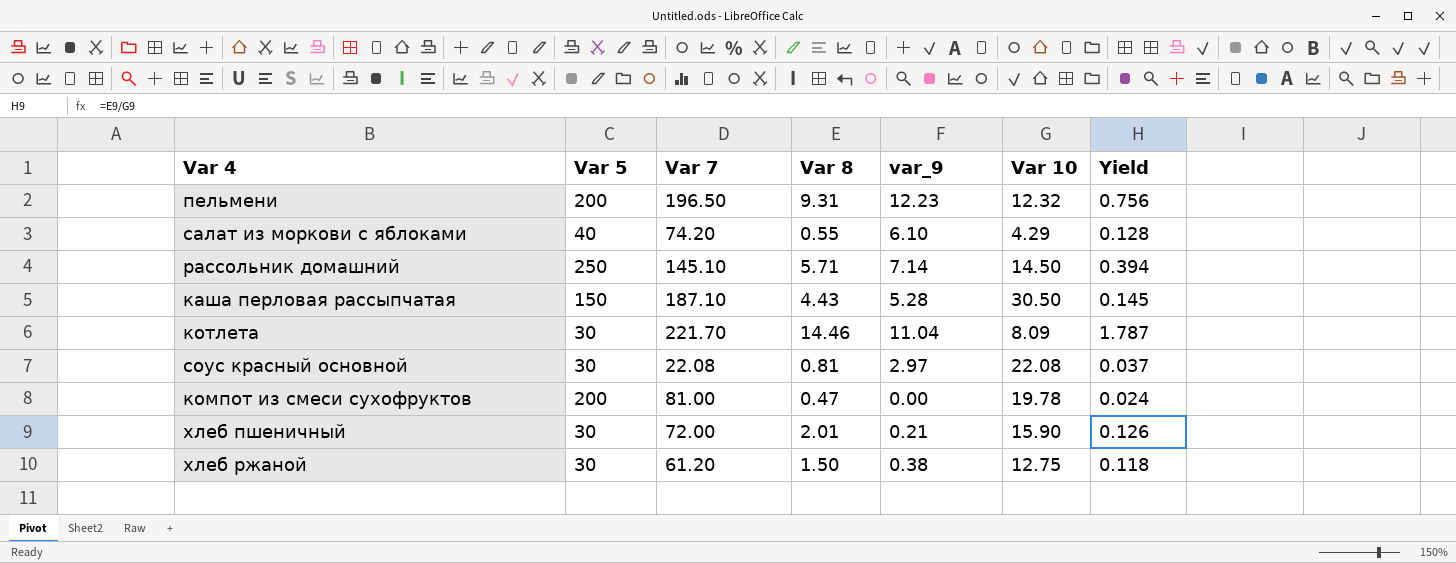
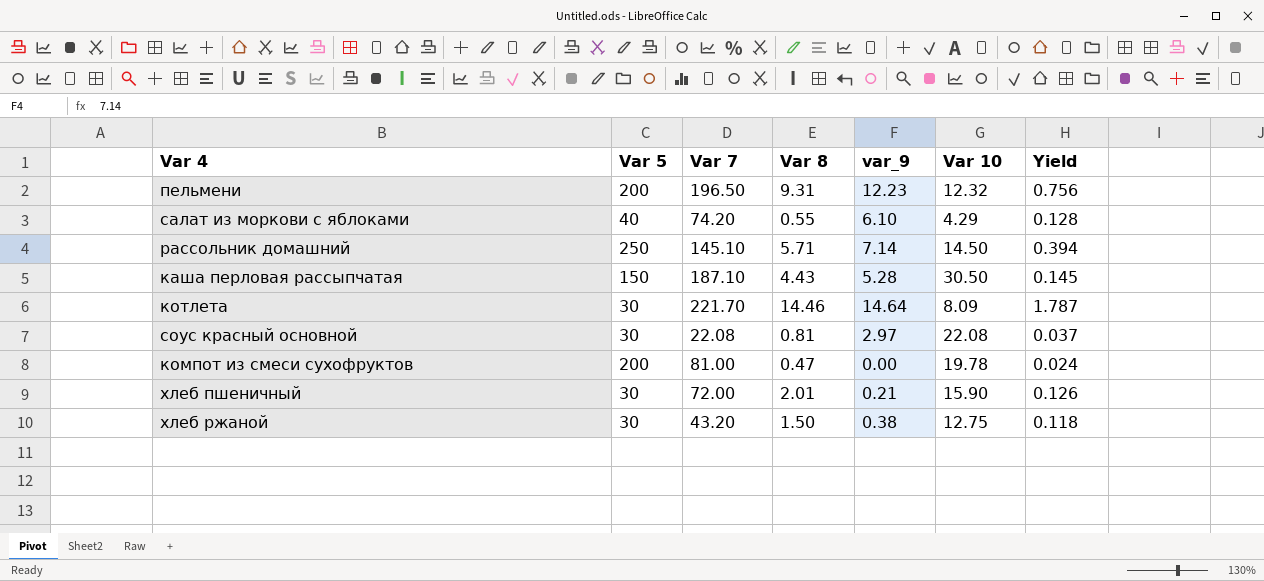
котлета | var_9: 11.04 -> 14.64
хлеб ржаной | Var 7: 61.20 -> 43.20

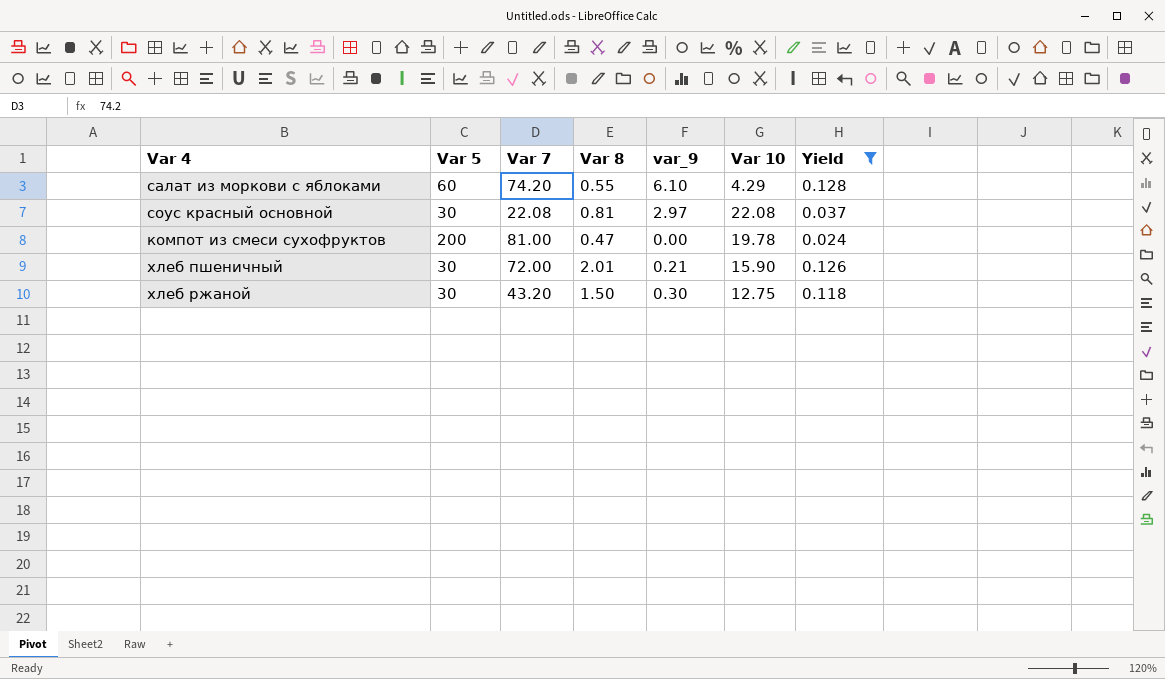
filter: none -> Yield <= 0.128
салат из моркови с яблоками | Var 5: 40 -> 60
хлеб ржаной | var_9: 0.38 -> 0.30

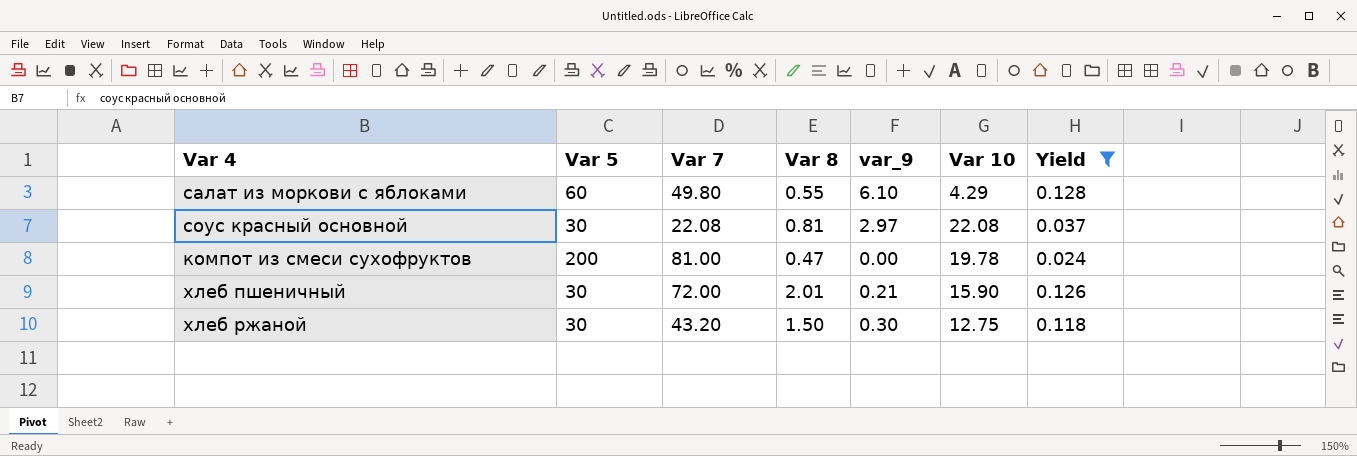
салат из моркови с яблоками | Var 7: 74.20 -> 49.80

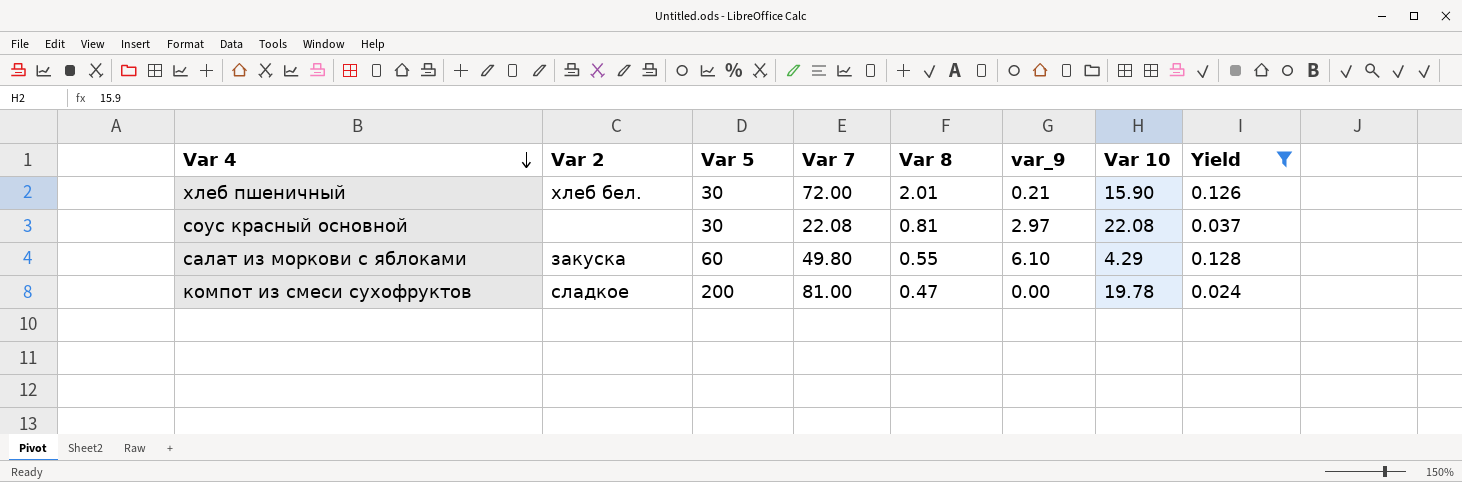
row order: none -> Var 4 descending
column Var 2 | position: none -> 2
row хлеб ржаной: 30 | 43.20 | 1.50 | 0.30 | 12.75 | 0.118 -> none

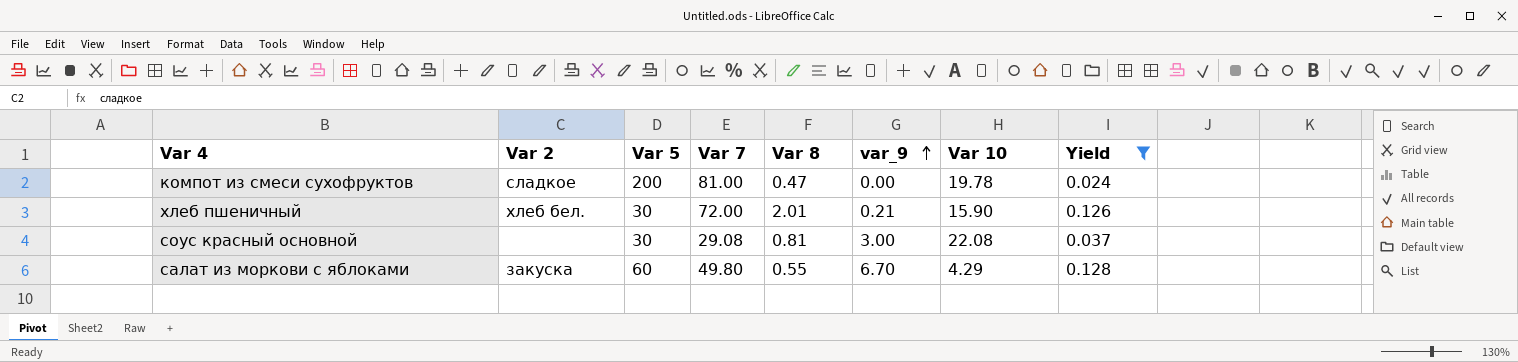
row order: Var 4 descending -> var_9 ascending
соус красный основной | Var 7: 22.08 -> 29.08
соус красный основной | var_9: 2.97 -> 3.00
салат из моркови с яблоками | var_9: 6.10 -> 6.70

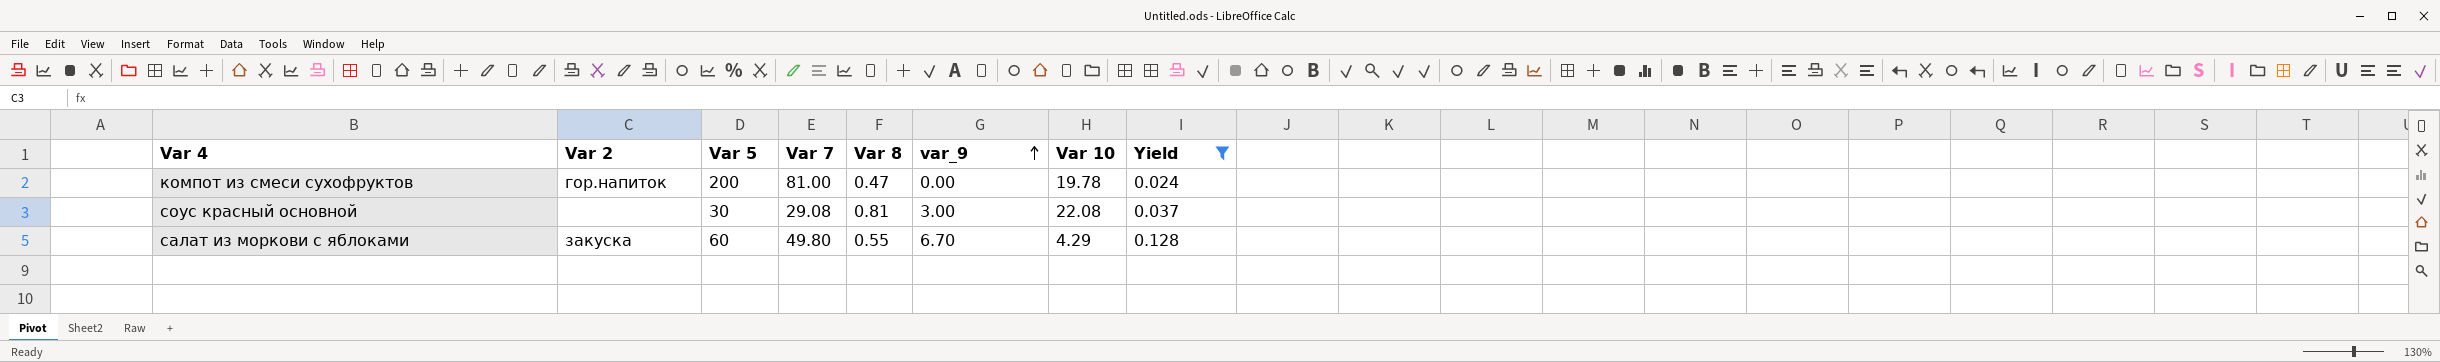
row хлеб пшеничный: хлеб бел. | 30 | 72.00 | 2.01 | 0.21 | 15.90 | 0.126 -> none
компот из смеси сухофруктов | Var 2: сладкое -> гор.напиток

